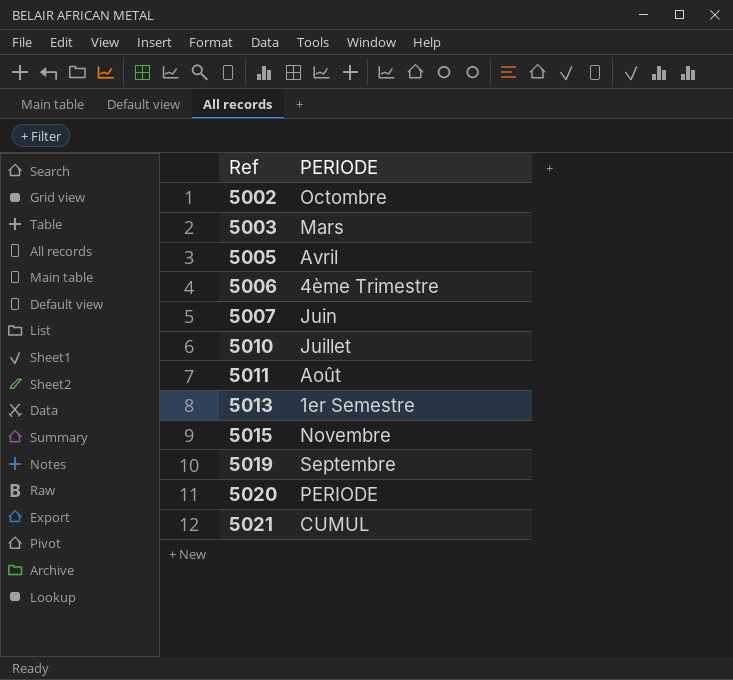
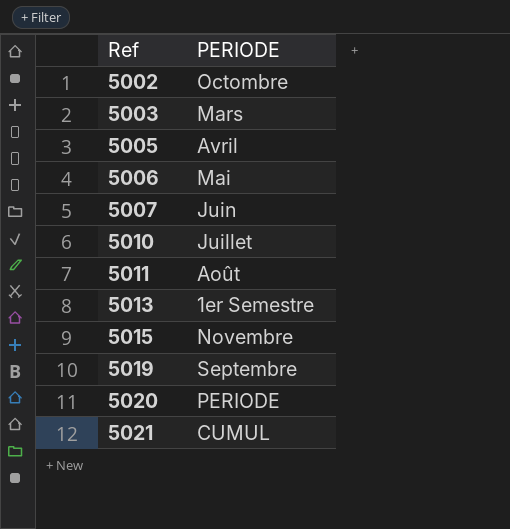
5006 | PERIODE: 4ème Trimestre -> Mai

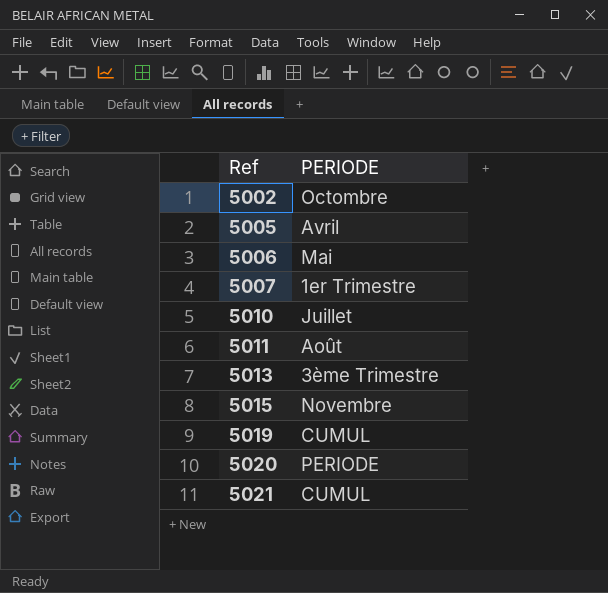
row 5003: Mars -> none
5007 | PERIODE: Juin -> 1er Trimestre
5013 | PERIODE: 1er Semestre -> 3ème Trimestre
5019 | PERIODE: Septembre -> CUMUL

